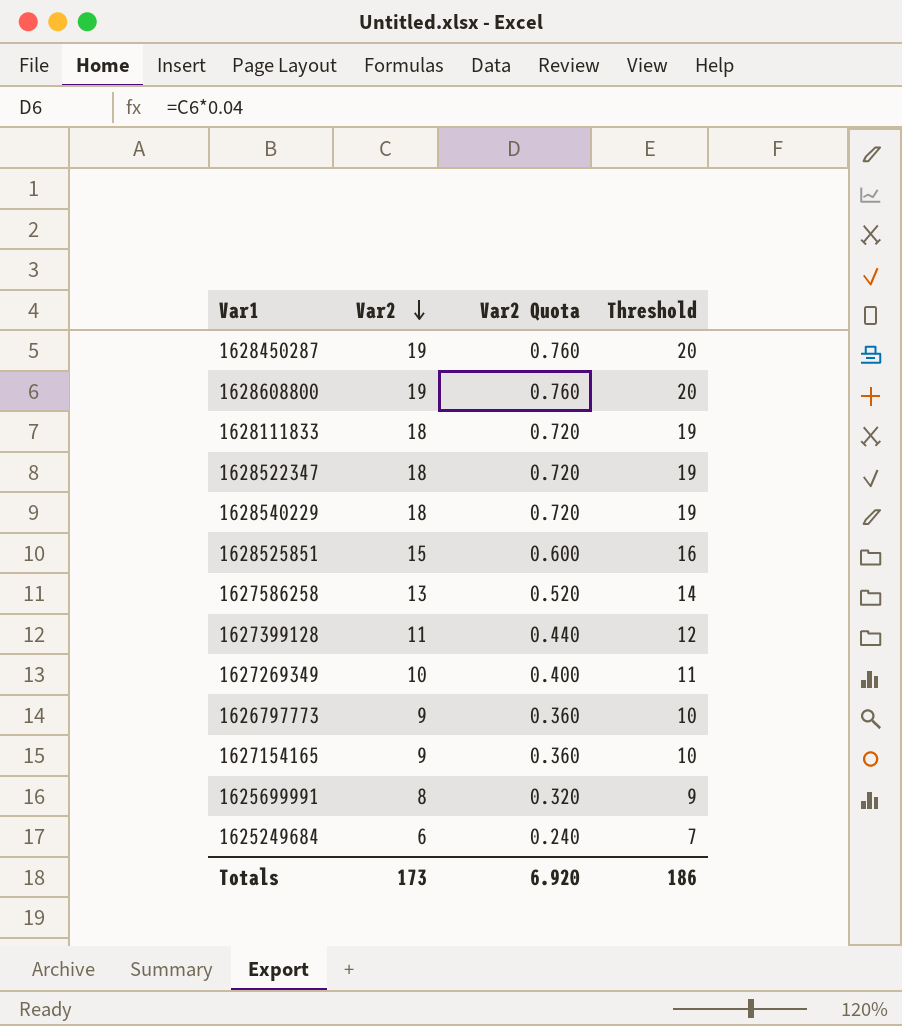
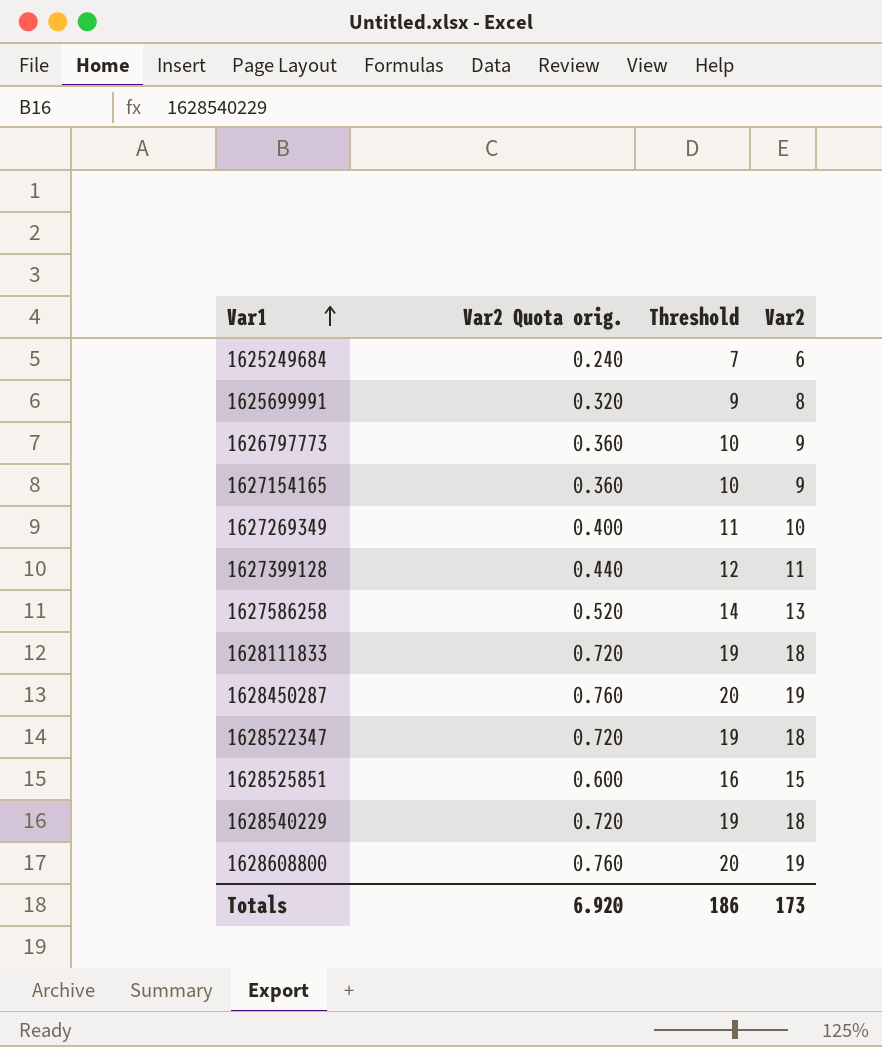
row order: Var2 descending -> Var1 ascending
column name: Var2 Quota -> Var2 Quota orig.
column Var2 | position: 2 -> 4

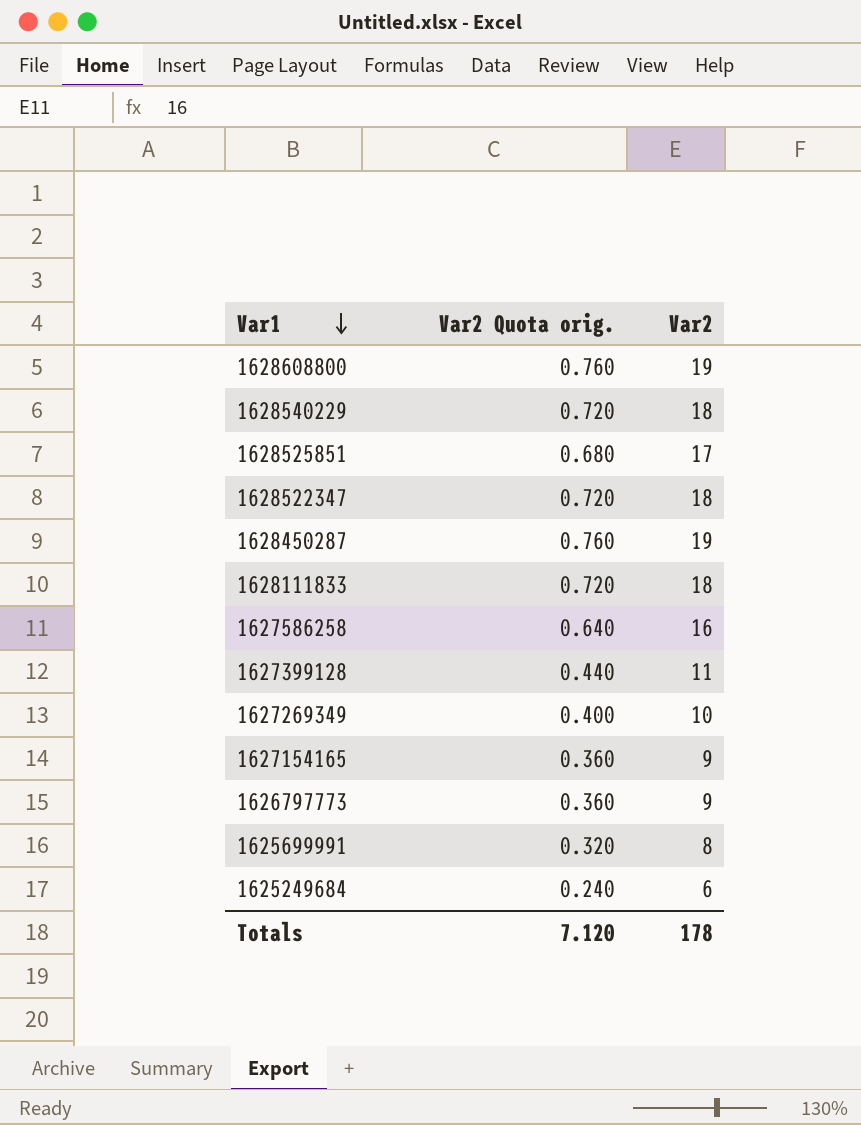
row order: Var1 ascending -> Var1 descending
column Threshold | formula: [Var2] + 1 -> none
1628525851 | Var2 Quota orig.: 0.600 -> 0.680
1628525851 | Var2: 15 -> 17
1627586258 | Var2 Quota orig.: 0.520 -> 0.640
1627586258 | Var2: 13 -> 16
Totals | Var2 Quota orig.: 6.920 -> 7.120
Totals | Var2: 173 -> 178

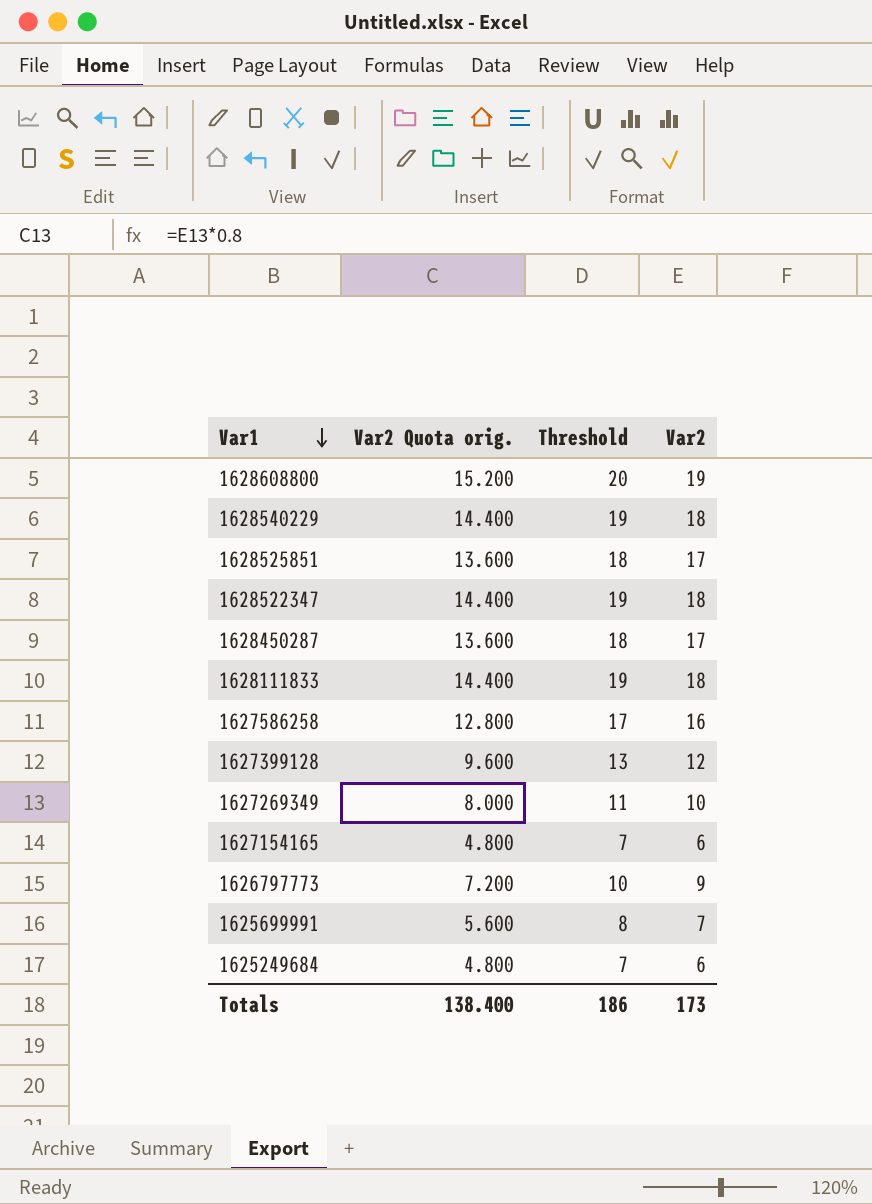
column Var2 Quota orig. | formula: [Var2] * 0.04 -> [Var2] * 0.8
column Threshold | formula: none -> [Var2] + 1
1628450287 | Var2: 19 -> 17
1627399128 | Var2: 11 -> 12
1627154165 | Var2: 9 -> 6
1625699991 | Var2: 8 -> 7
Totals | Var2 Quota orig.: 7.120 -> 138.400
Totals | Var2: 178 -> 173

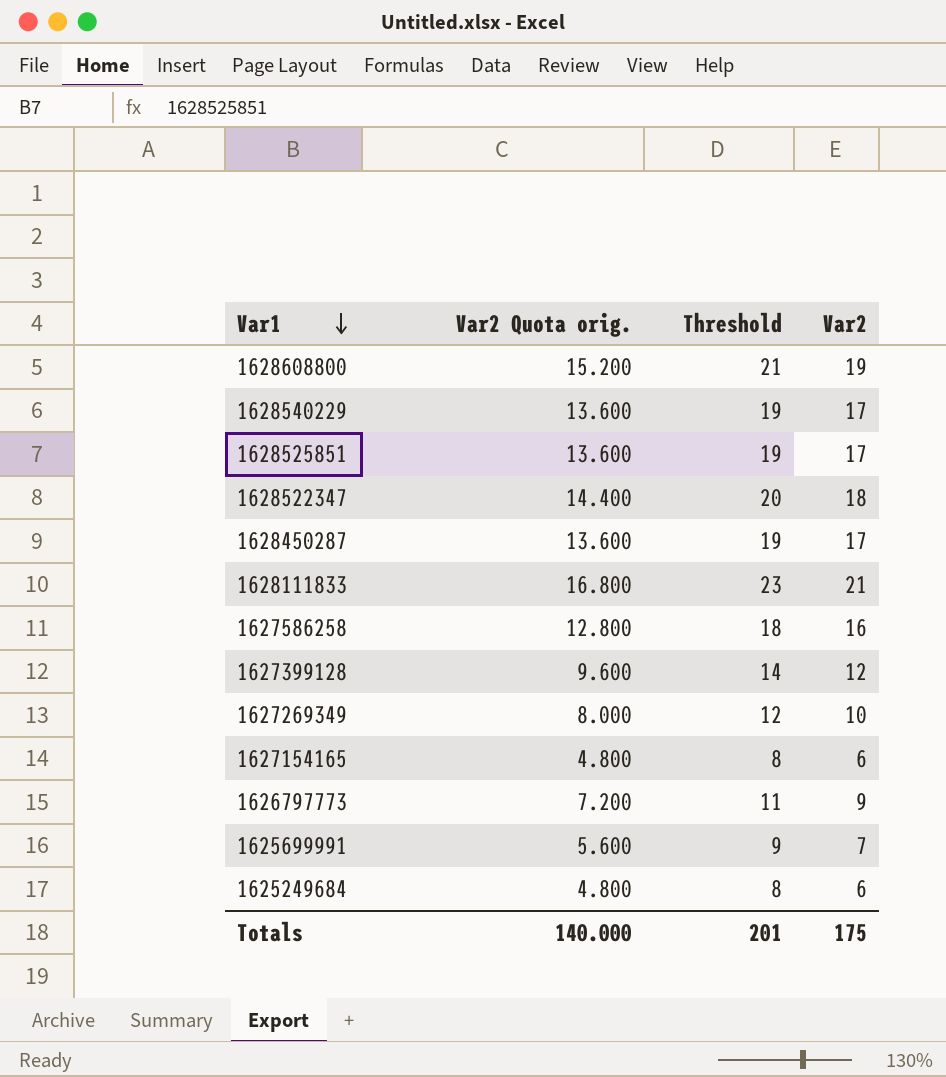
column Threshold | formula: [Var2] + 1 -> [Var2] + 2
1628540229 | Var2 Quota orig.: 14.400 -> 13.600
1628540229 | Var2: 18 -> 17
1628111833 | Var2 Quota orig.: 14.400 -> 16.800
1628111833 | Var2: 18 -> 21
Totals | Var2 Quota orig.: 138.400 -> 140.000
Totals | Threshold: 186 -> 201
Totals | Var2: 173 -> 175

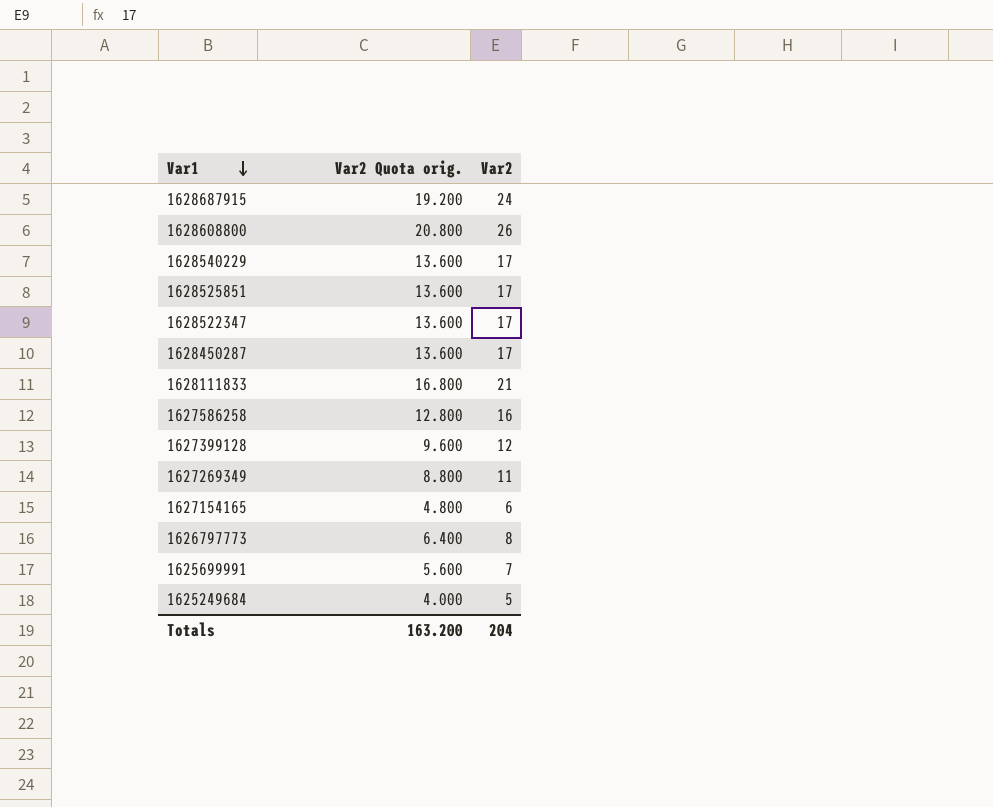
column Threshold | formula: [Var2] + 2 -> none
row 1628687915: none -> 19.200 | 24
1628608800 | Var2 Quota orig.: 15.200 -> 20.800
1628608800 | Var2: 19 -> 26
1628522347 | Var2 Quota orig.: 14.400 -> 13.600
1628522347 | Var2: 18 -> 17
1627269349 | Var2 Quota orig.: 8.000 -> 8.800
1627269349 | Var2: 10 -> 11
1626797773 | Var2 Quota orig.: 7.200 -> 6.400
1626797773 | Var2: 9 -> 8
1625249684 | Var2 Quota orig.: 4.800 -> 4.000
1625249684 | Var2: 6 -> 5
Totals | Var2 Quota orig.: 140.000 -> 163.200
Totals | Var2: 175 -> 204

